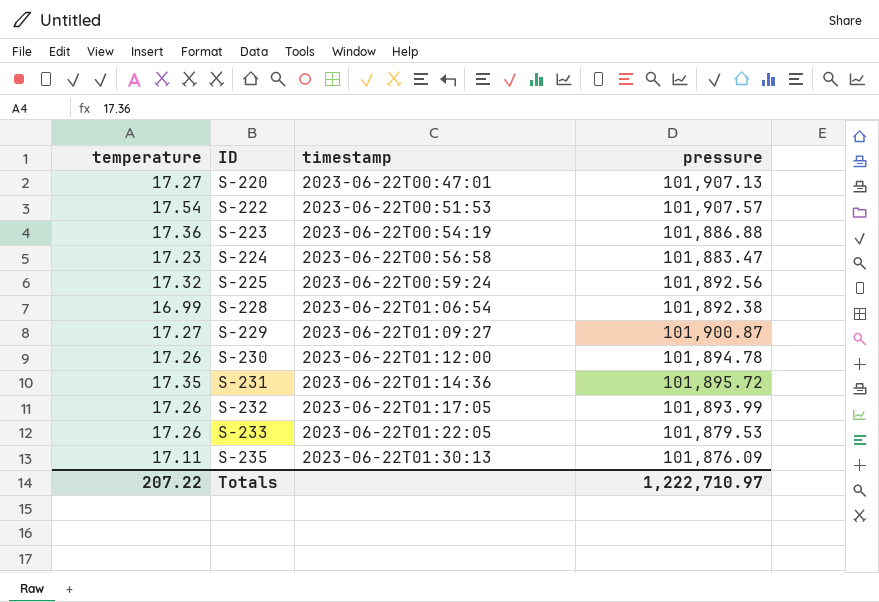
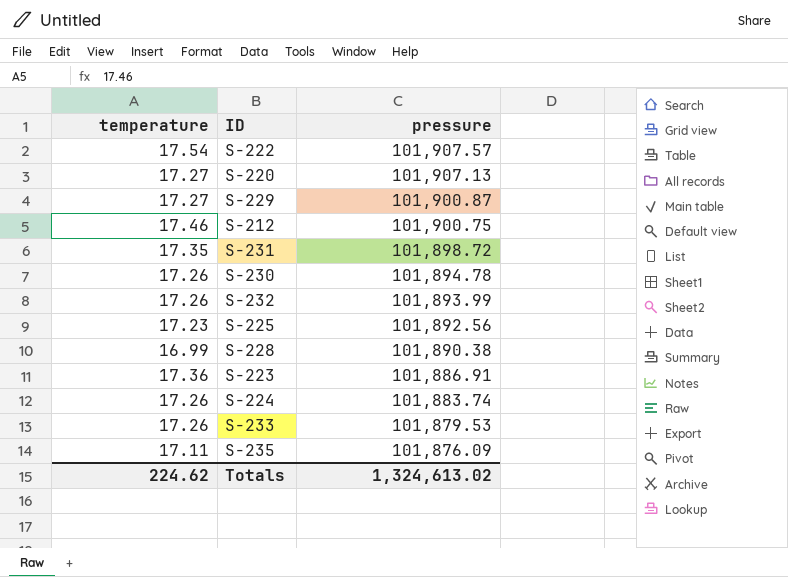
row order: ID ascending -> pressure descending
column timestamp | position: 3 -> none
row S-212: none -> 17.46 | 101,900.75
S-231 | pressure: 101,895.72 -> 101,898.72
S-225 | temperature: 17.32 -> 17.23
S-228 | pressure: 101,892.38 -> 101,890.38
S-223 | pressure: 101,886.88 -> 101,886.91
S-224 | temperature: 17.23 -> 17.26
S-224 | pressure: 101,883.47 -> 101,883.74
Totals | temperature: 207.22 -> 224.62
Totals | pressure: 1,222,710.97 -> 1,324,613.02

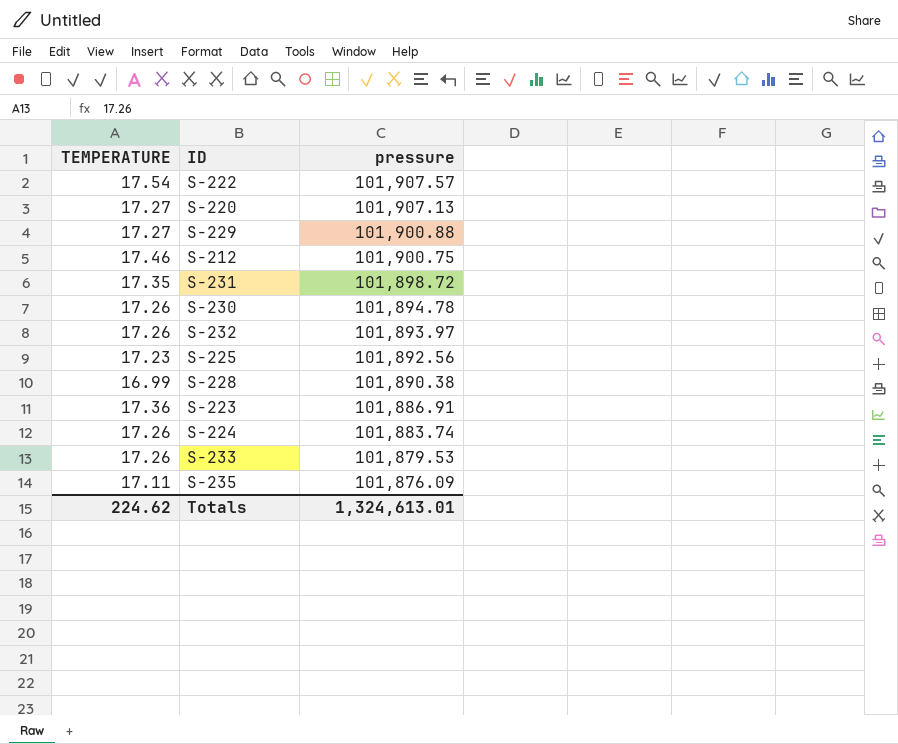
column name: temperature -> TEMPERATURE
S-229 | pressure: 101,900.87 -> 101,900.88
S-232 | pressure: 101,893.99 -> 101,893.97
Totals | pressure: 1,324,613.02 -> 1,324,613.01

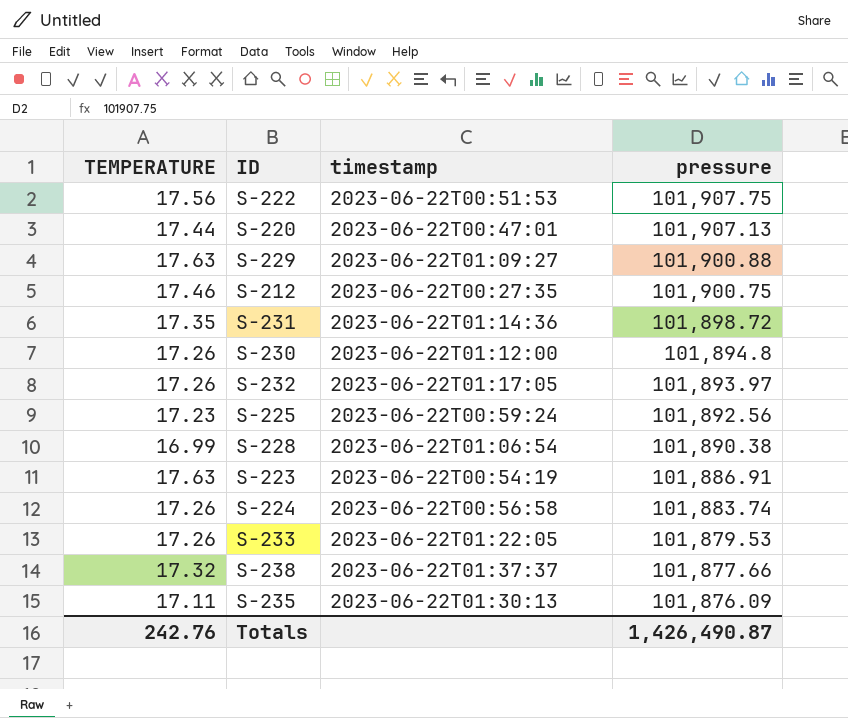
column timestamp | position: none -> 3
S-222 | TEMPERATURE: 17.54 -> 17.56
S-222 | pressure: 101,907.57 -> 101,907.75
S-220 | TEMPERATURE: 17.27 -> 17.44
S-229 | TEMPERATURE: 17.27 -> 17.63
S-230 | pressure: 101,894.78 -> 101,894.8
S-223 | TEMPERATURE: 17.36 -> 17.63
row S-238: none -> 17.32 | 2023-06-22T01:37:37 | 101,877.66
Totals | TEMPERATURE: 224.62 -> 242.76
Totals | pressure: 1,324,613.01 -> 1,426,490.87

